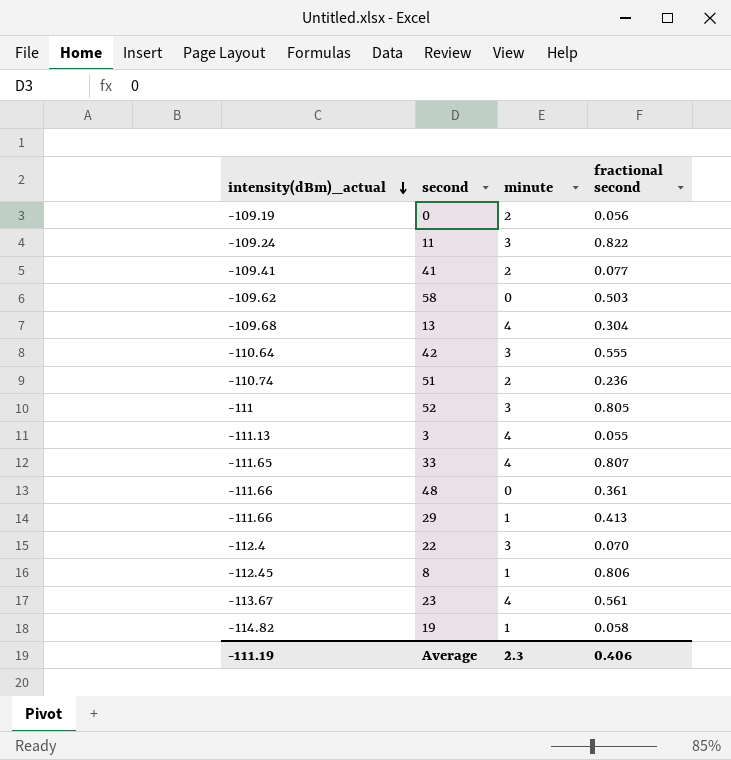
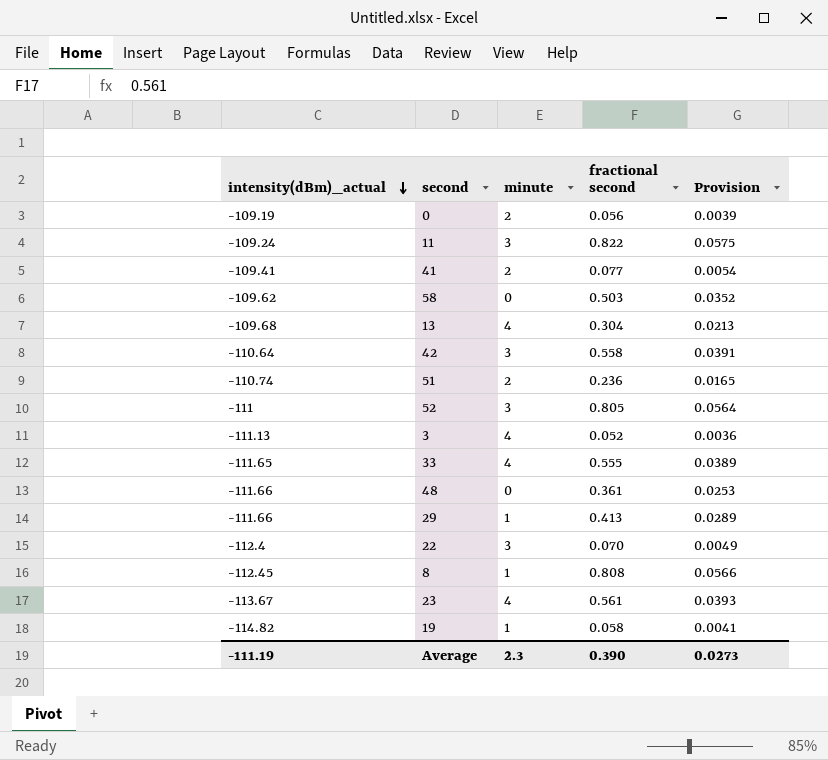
column Provision | formula: none -> [fractional second] * 0.07
42 | fractional second: 0.555 -> 0.558
3 | fractional second: 0.055 -> 0.052
33 | fractional second: 0.807 -> 0.555
8 | fractional second: 0.806 -> 0.808
Average | fractional second: 0.406 -> 0.390

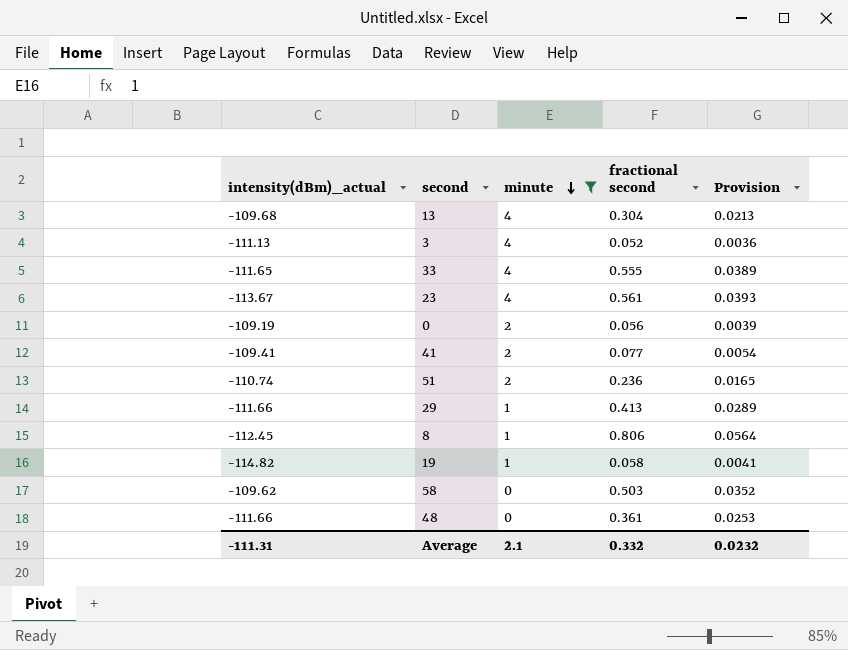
filter: none -> minute != 3
row order: intensity(dBm)_actual descending -> minute descending
8 | fractional second: 0.808 -> 0.806
8 | Provision: 0.0566 -> 0.0564
Average | intensity(dBm)_actual: -111.19 -> -111.31
Average | minute: 2.3 -> 2.1
Average | fractional second: 0.390 -> 0.332
Average | Provision: 0.0273 -> 0.0232

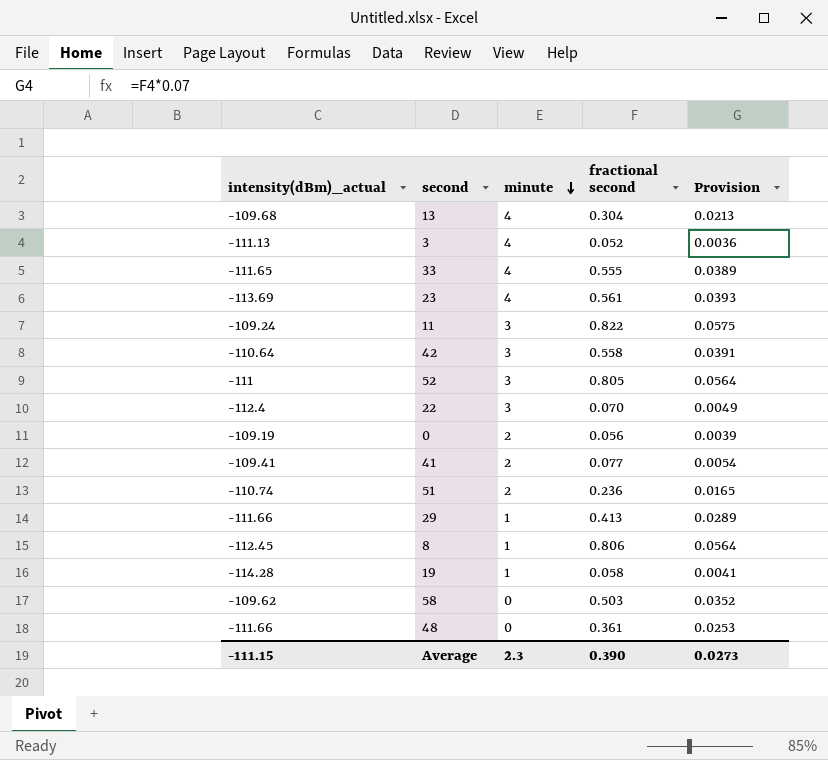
filter: minute != 3 -> none
23 | intensity(dBm)_actual: -113.67 -> -113.69
19 | intensity(dBm)_actual: -114.82 -> -114.28
Average | intensity(dBm)_actual: -111.31 -> -111.15
Average | minute: 2.1 -> 2.3
Average | fractional second: 0.332 -> 0.390
Average | Provision: 0.0232 -> 0.0273

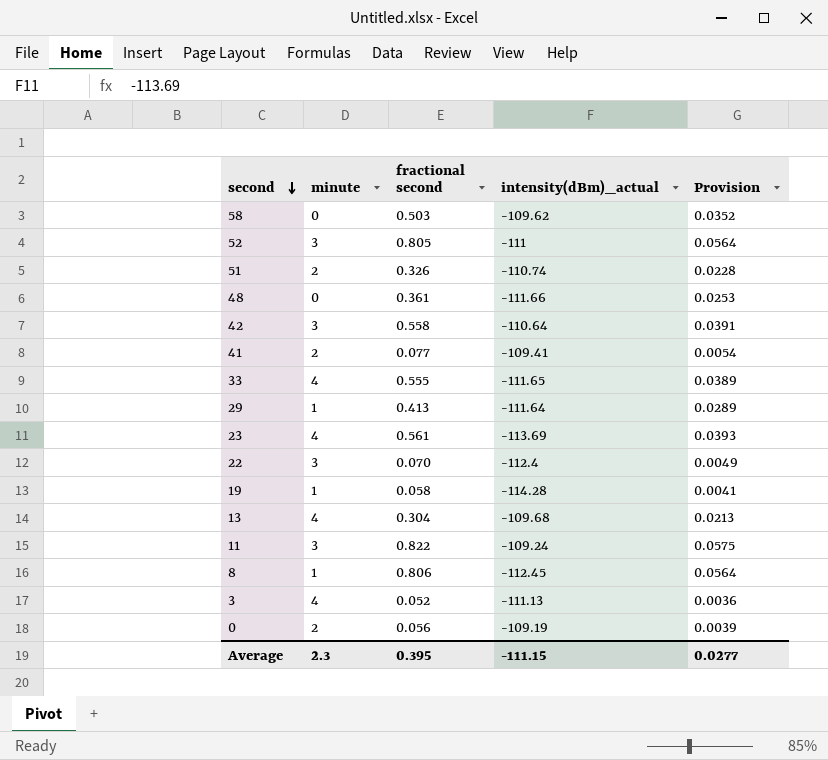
row order: minute descending -> second descending
column intensity(dBm)_actual | position: 1 -> 4
51 | fractional second: 0.236 -> 0.326
51 | Provision: 0.0165 -> 0.0228
29 | intensity(dBm)_actual: -111.66 -> -111.64
Average | fractional second: 0.390 -> 0.395
Average | Provision: 0.0273 -> 0.0277

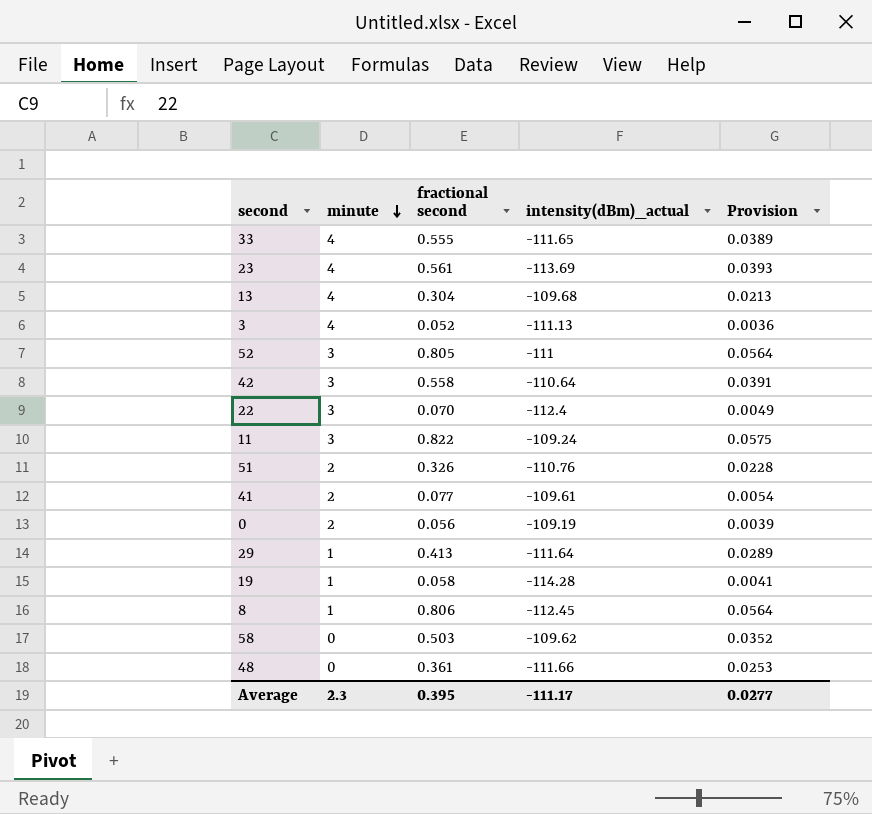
row order: second descending -> minute descending
51 | intensity(dBm)_actual: -110.74 -> -110.76
41 | intensity(dBm)_actual: -109.41 -> -109.61
Average | intensity(dBm)_actual: -111.15 -> -111.17

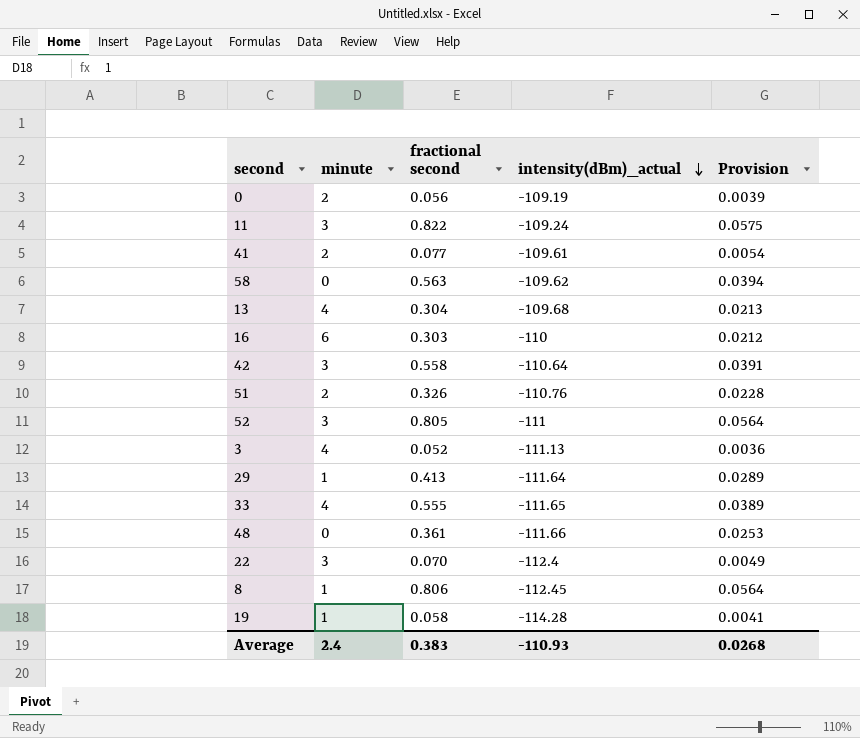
row order: minute descending -> intensity(dBm)_actual descending
row 23: 4 | 0.561 | -113.69 | 0.0393 -> none
58 | fractional second: 0.503 -> 0.563
58 | Provision: 0.0352 -> 0.0394
row 16: none -> 6 | 0.303 | -110 | 0.0212
Average | minute: 2.3 -> 2.4
Average | fractional second: 0.395 -> 0.383
Average | intensity(dBm)_actual: -111.17 -> -110.93
Average | Provision: 0.0277 -> 0.0268

